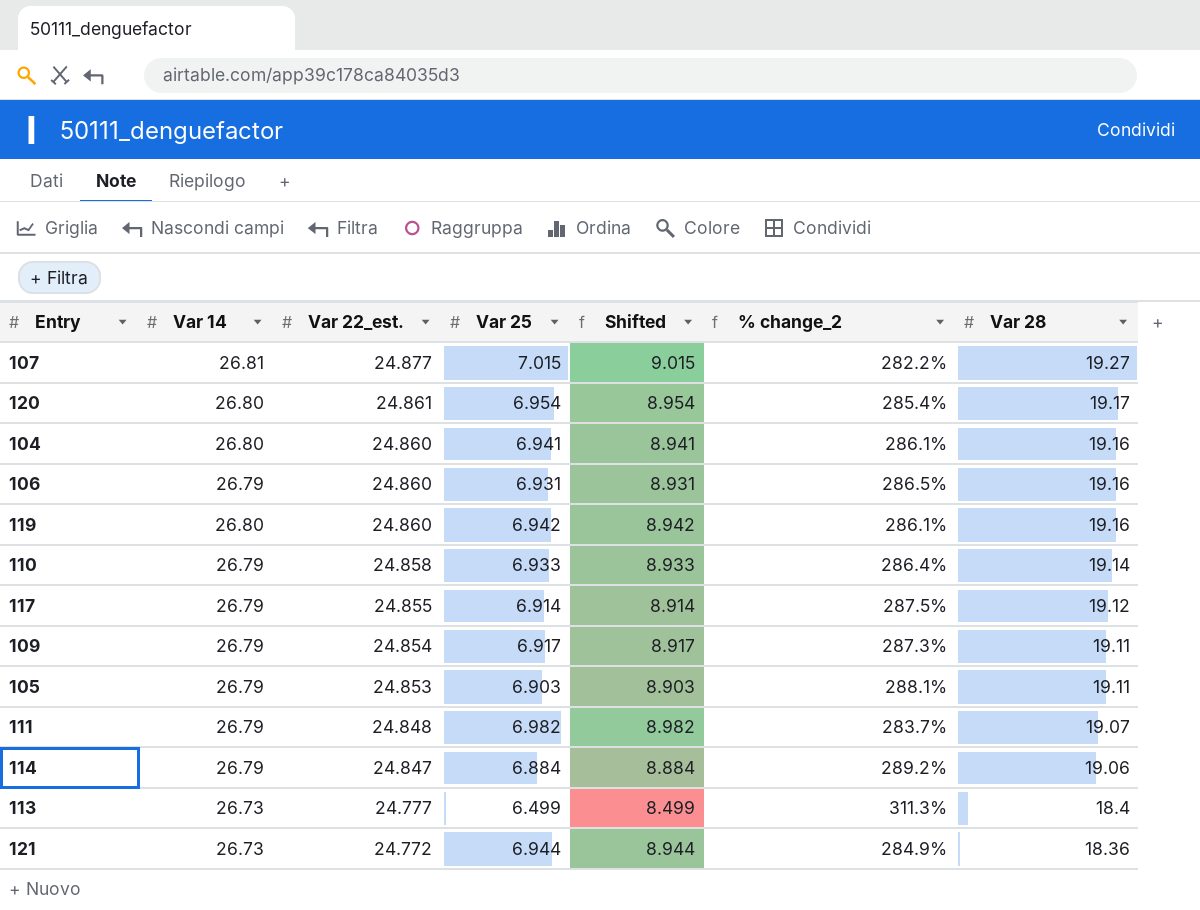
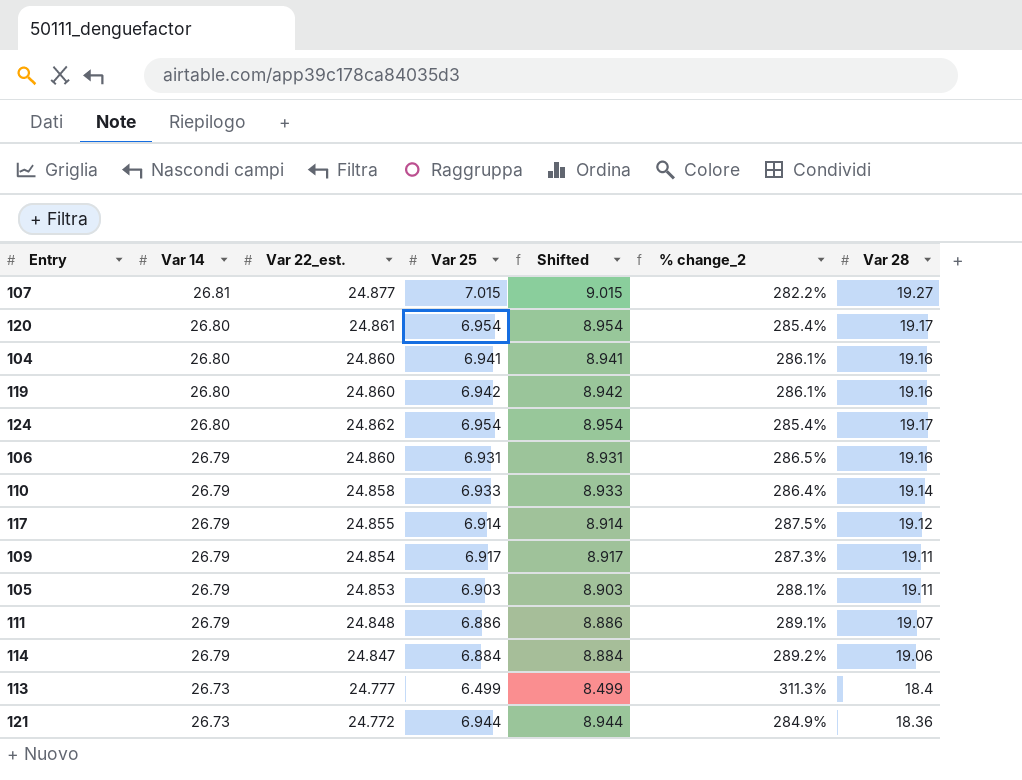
row order: Var 22_est. descending -> Var 14 descending
row 124: none -> 26.80 | 24.862 | 6.954 | 8.954 | 285.4% | 19.17
111 | Var 25: 6.982 -> 6.886
111 | Shifted: 8.982 -> 8.886
111 | % change_2: 283.7% -> 289.1%

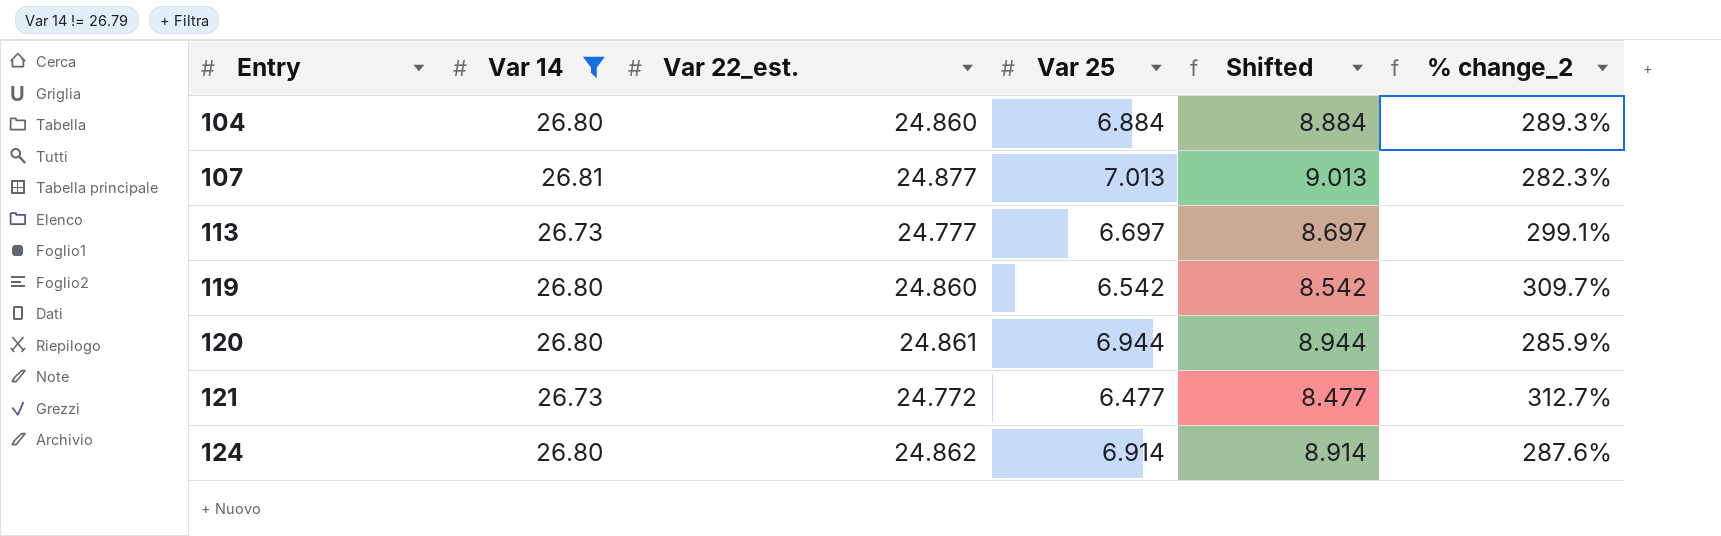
filter: none -> Var 14 != 26.79
row order: Var 14 descending -> Entry ascending
column Var 28 | position: 7 -> none
104 | Var 25: 6.941 -> 6.884
104 | Shifted: 8.941 -> 8.884
104 | % change_2: 286.1% -> 289.3%
107 | Var 25: 7.015 -> 7.013
107 | Shifted: 9.015 -> 9.013
107 | % change_2: 282.2% -> 282.3%
113 | Var 25: 6.499 -> 6.697
113 | Shifted: 8.499 -> 8.697
113 | % change_2: 311.3% -> 299.1%
119 | Var 25: 6.942 -> 6.542
119 | Shifted: 8.942 -> 8.542
119 | % change_2: 286.1% -> 309.7%
120 | Var 25: 6.954 -> 6.944
120 | Shifted: 8.954 -> 8.944
120 | % change_2: 285.4% -> 285.9%
121 | Var 25: 6.944 -> 6.477
121 | Shifted: 8.944 -> 8.477
121 | % change_2: 284.9% -> 312.7%
124 | Var 25: 6.954 -> 6.914
124 | Shifted: 8.954 -> 8.914
124 | % change_2: 285.4% -> 287.6%

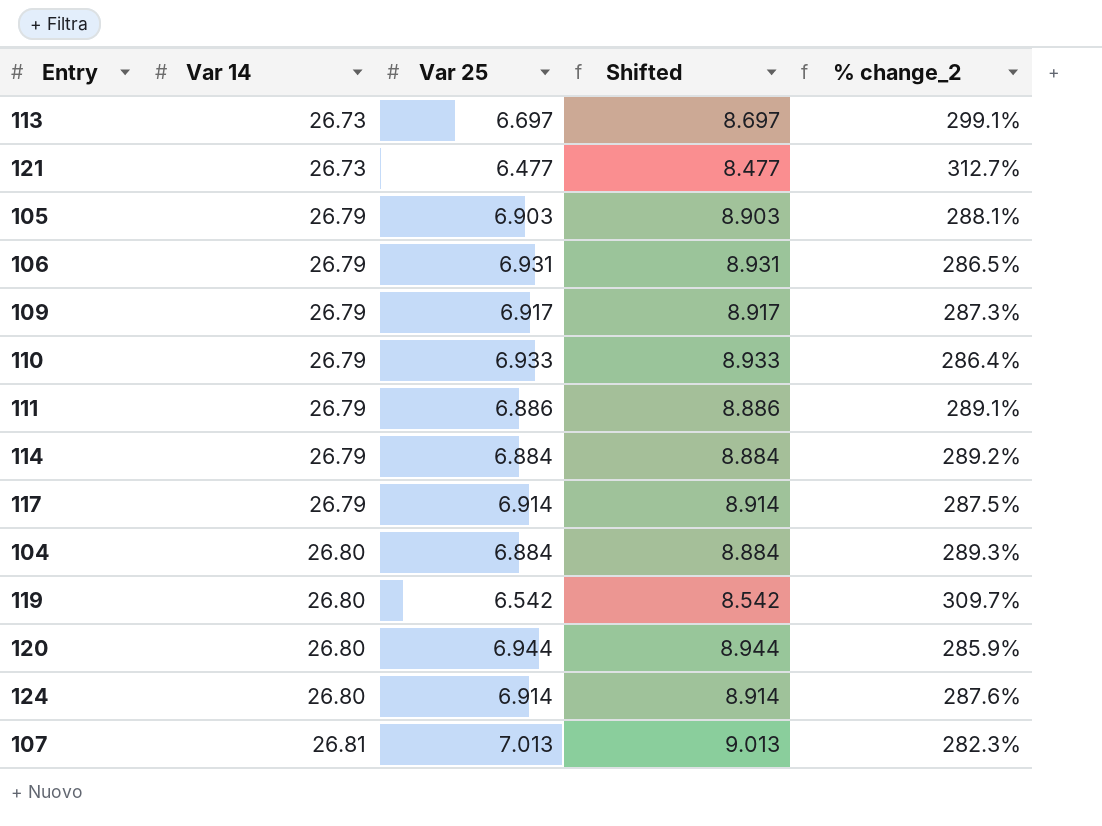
filter: Var 14 != 26.79 -> none
row order: Entry ascending -> Var 14 ascending
column Var 22_est. | position: 3 -> none

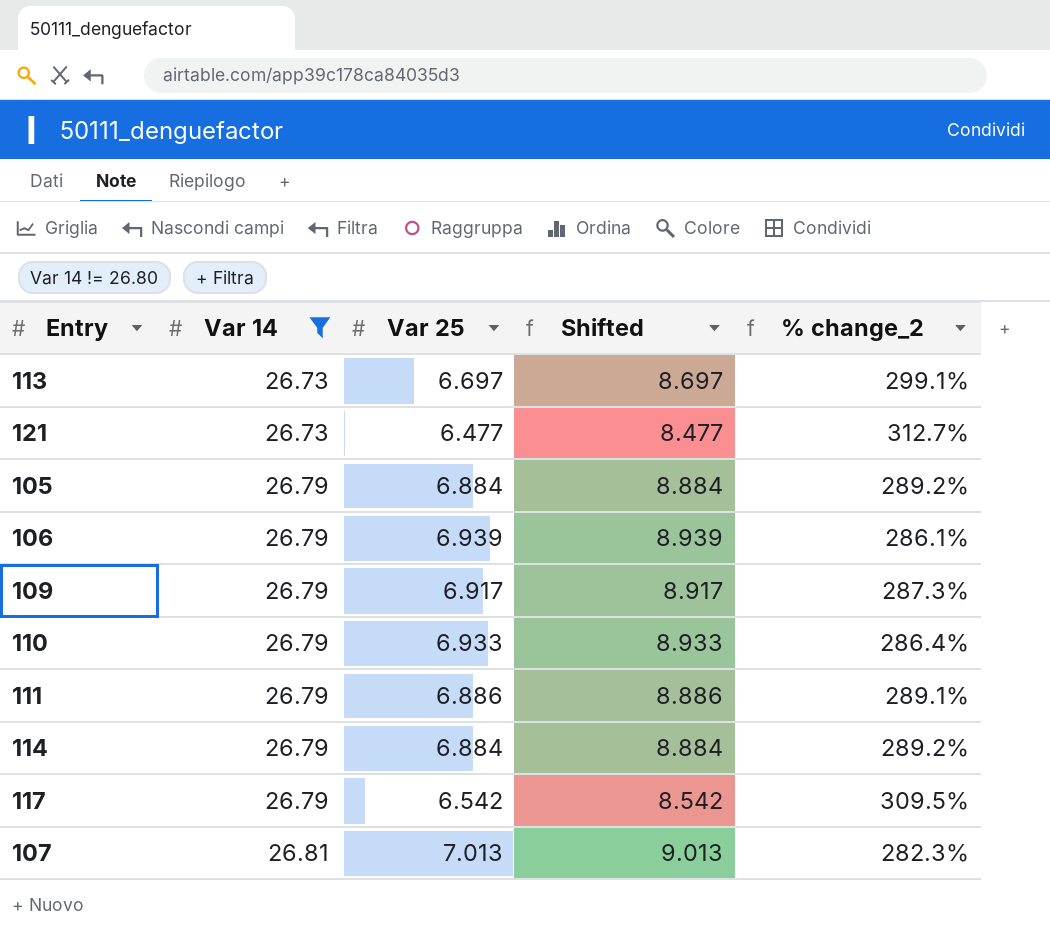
filter: none -> Var 14 != 26.80
105 | Var 25: 6.903 -> 6.884
105 | Shifted: 8.903 -> 8.884
105 | % change_2: 288.1% -> 289.2%
106 | Var 25: 6.931 -> 6.939
106 | Shifted: 8.931 -> 8.939
106 | % change_2: 286.5% -> 286.1%
117 | Var 25: 6.914 -> 6.542
117 | Shifted: 8.914 -> 8.542
117 | % change_2: 287.5% -> 309.5%

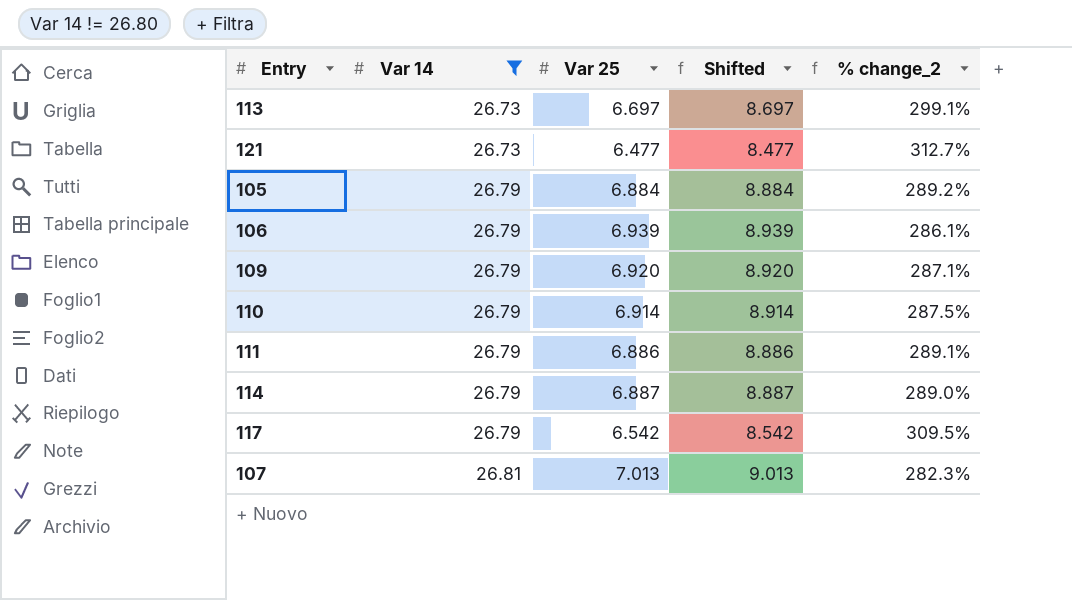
109 | Var 25: 6.917 -> 6.920
109 | Shifted: 8.917 -> 8.920
109 | % change_2: 287.3% -> 287.1%
110 | Var 25: 6.933 -> 6.914
110 | Shifted: 8.933 -> 8.914
110 | % change_2: 286.4% -> 287.5%
114 | Var 25: 6.884 -> 6.887
114 | Shifted: 8.884 -> 8.887
114 | % change_2: 289.2% -> 289.0%

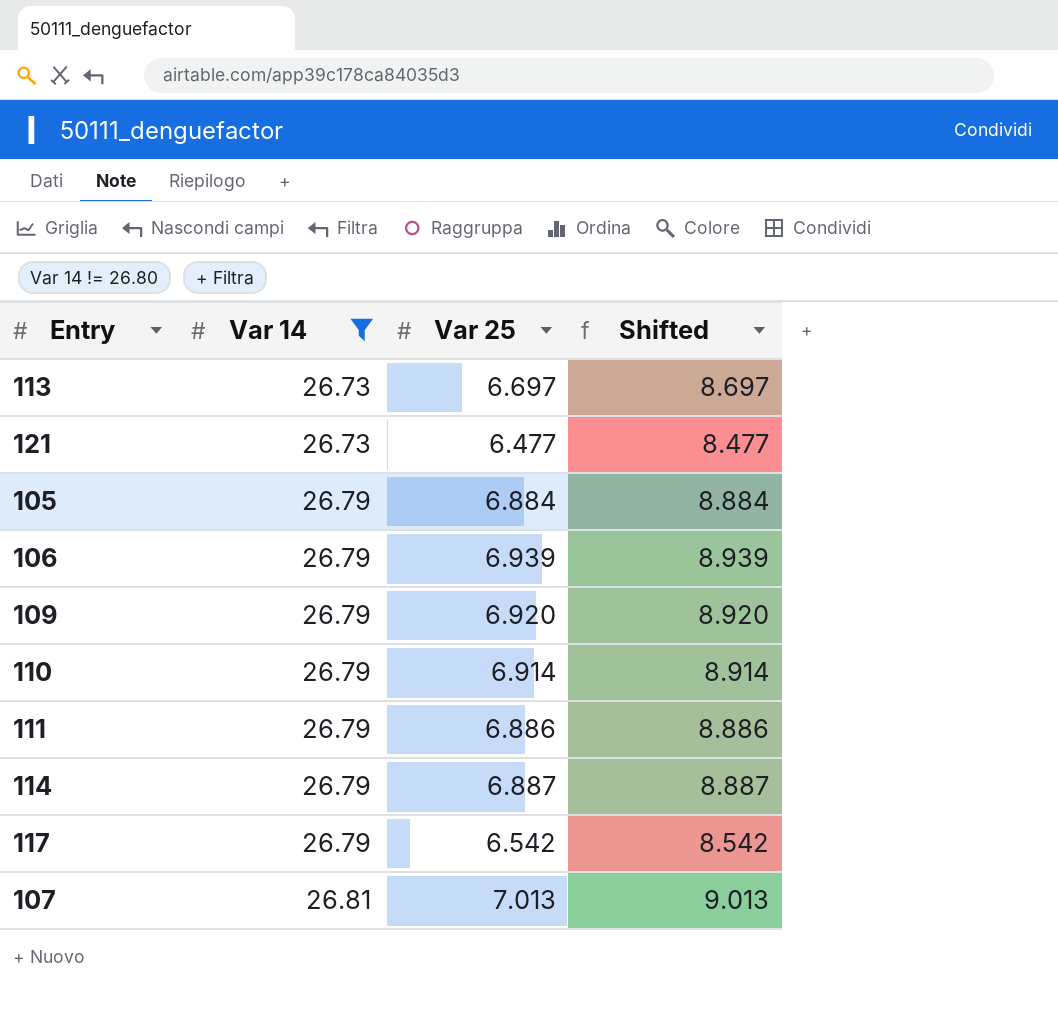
column % change_2 | formula: ([Var 14] - [Var 25]) / [Var 25] -> none

